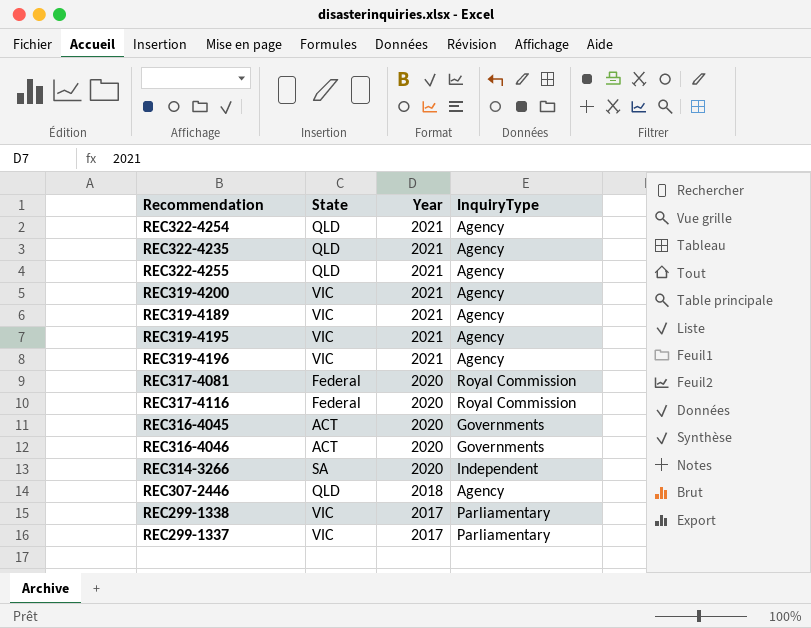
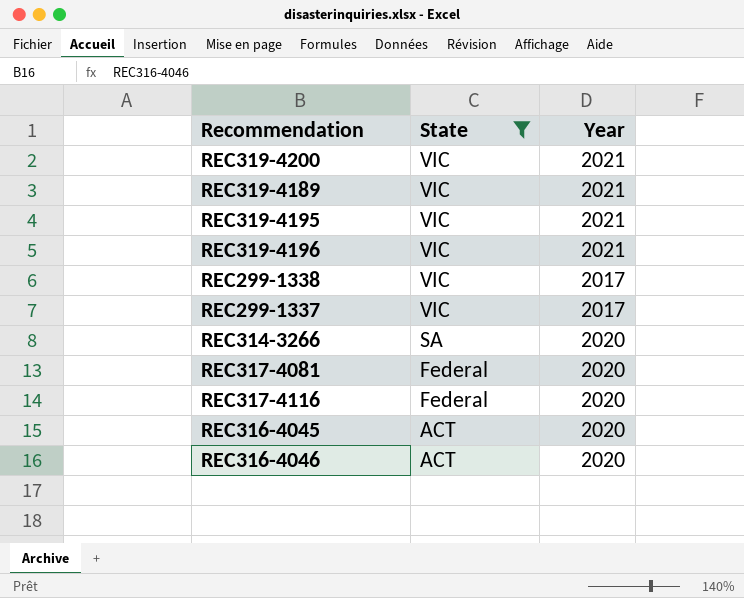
filter: none -> State != QLD
row order: Year descending -> State descending
column InquiryType | position: 4 -> none

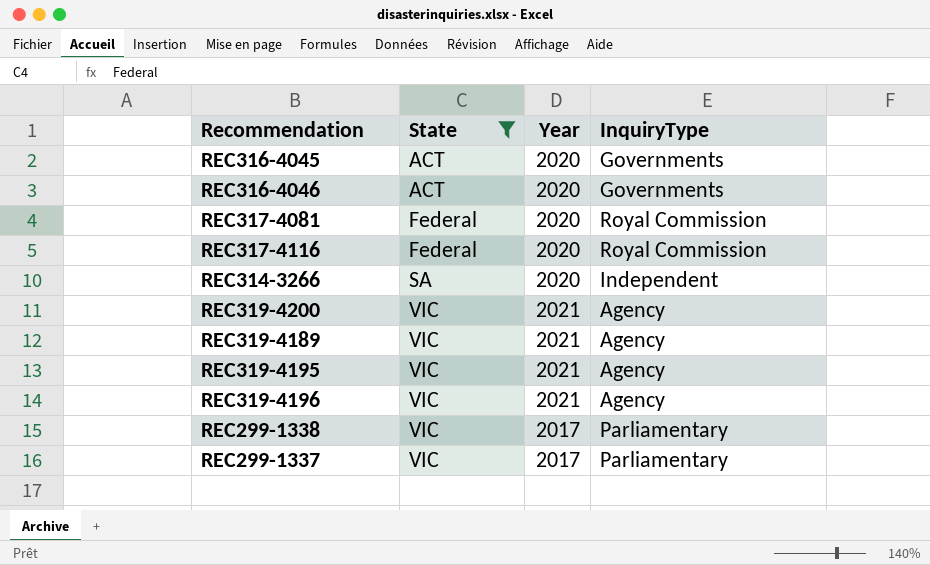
row order: State descending -> State ascending
column InquiryType | position: none -> 4

